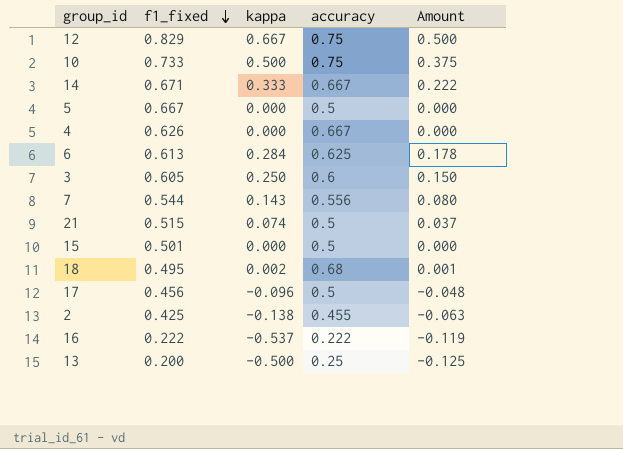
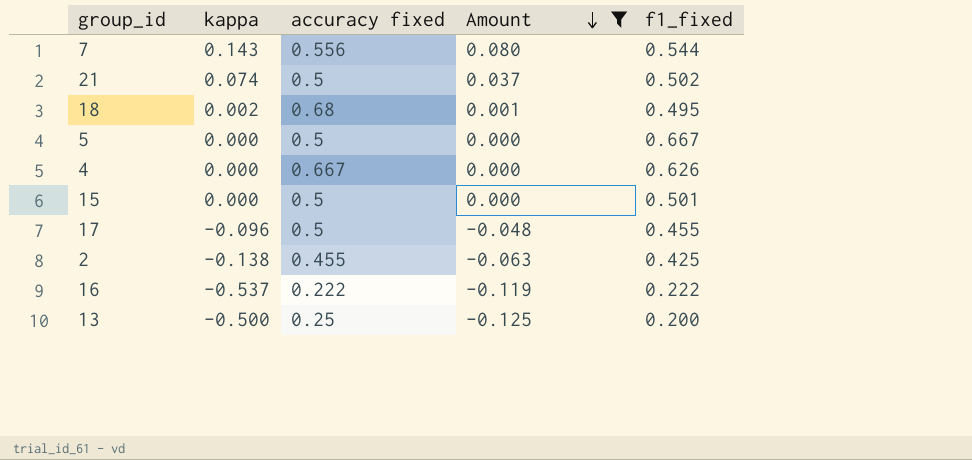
filter: none -> Amount <= 0.080
row order: f1_fixed descending -> Amount descending
column name: accuracy -> accuracy fixed
column f1_fixed | position: 2 -> 5
21 | f1_fixed: 0.515 -> 0.502
17 | f1_fixed: 0.456 -> 0.455

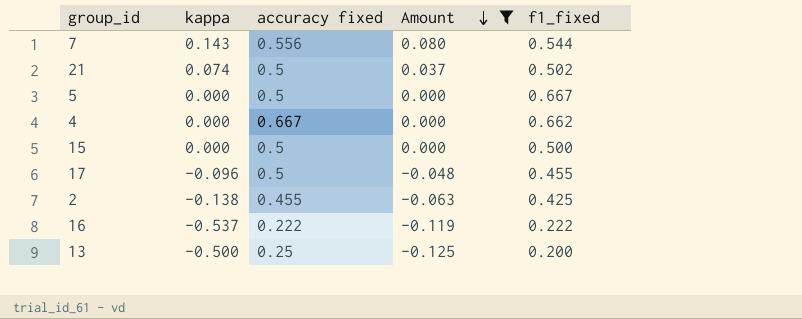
row 18: 0.002 | 0.68 | 0.001 | 0.495 -> none
4 | f1_fixed: 0.626 -> 0.662
15 | f1_fixed: 0.501 -> 0.500

